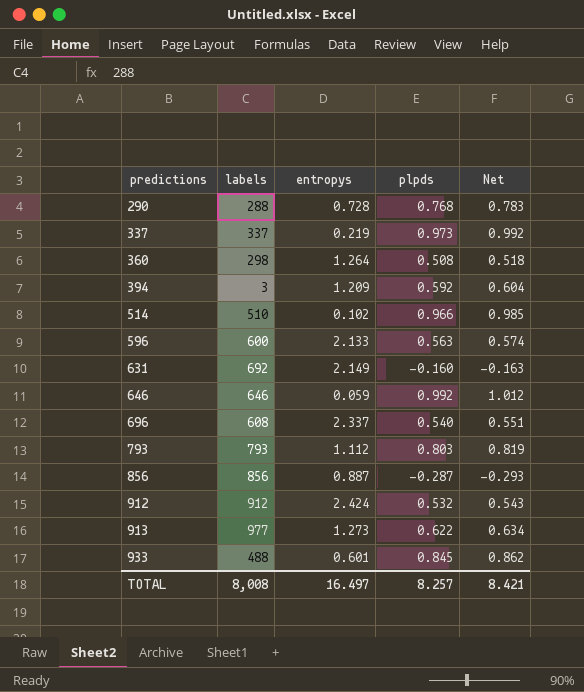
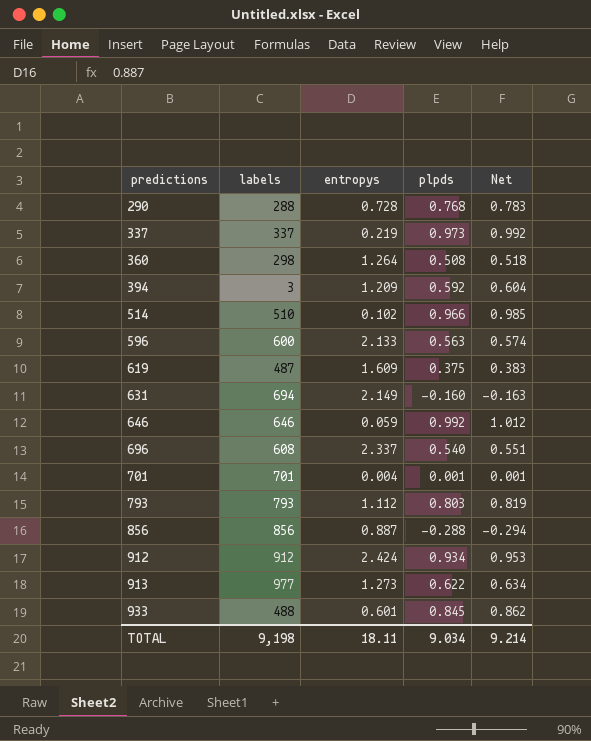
row 619: none -> 487 | 1.609 | 0.375 | 0.383
631 | labels: 692 -> 694
row 701: none -> 701 | 0.004 | 0.001 | 0.001
856 | plpds: -0.287 -> -0.288
856 | Net: -0.293 -> -0.294
912 | plpds: 0.532 -> 0.934
912 | Net: 0.543 -> 0.953
TOTAL | labels: 8,008 -> 9,198
TOTAL | entropys: 16.497 -> 18.11
TOTAL | plpds: 8.257 -> 9.034
TOTAL | Net: 8.421 -> 9.214

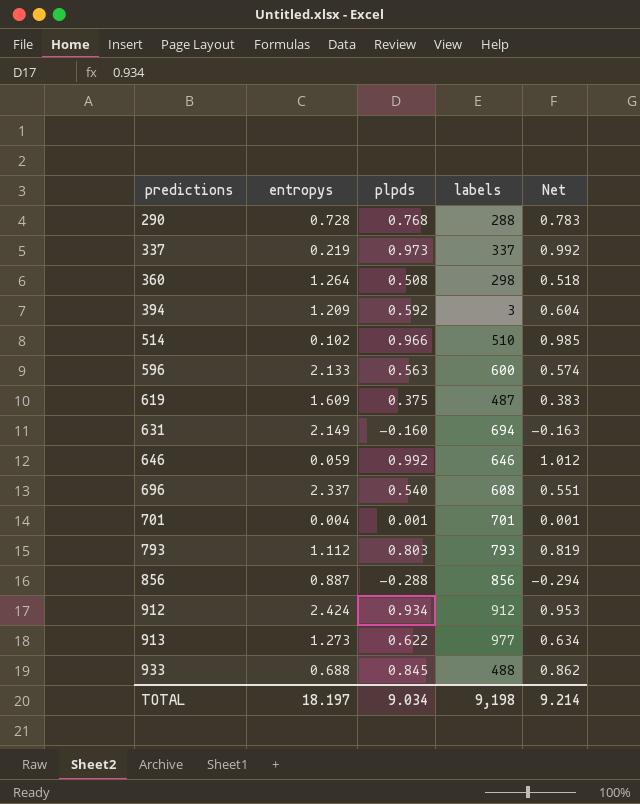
column labels | position: 2 -> 4
933 | entropys: 0.601 -> 0.688
TOTAL | entropys: 18.11 -> 18.197

